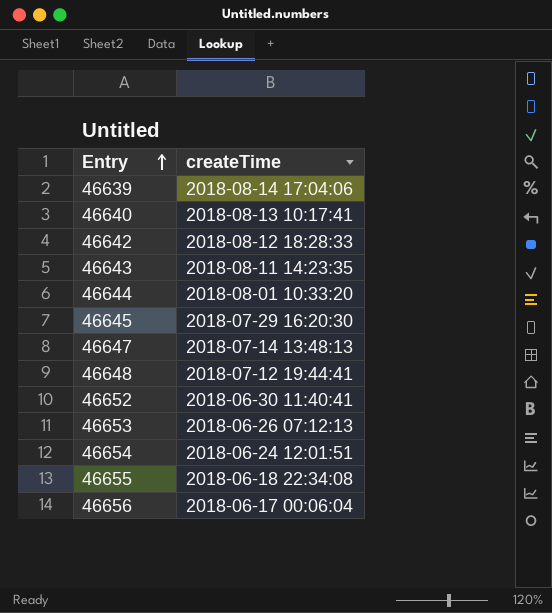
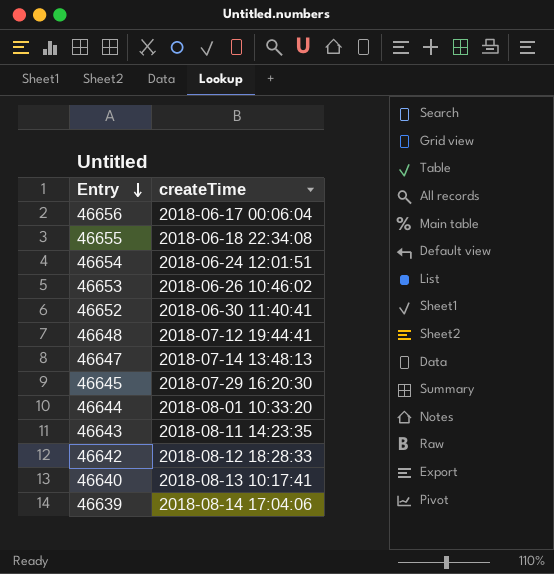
row order: Entry ascending -> Entry descending
46653 | createTime: 2018-06-26 07:12:13 -> 2018-06-26 10:46:02

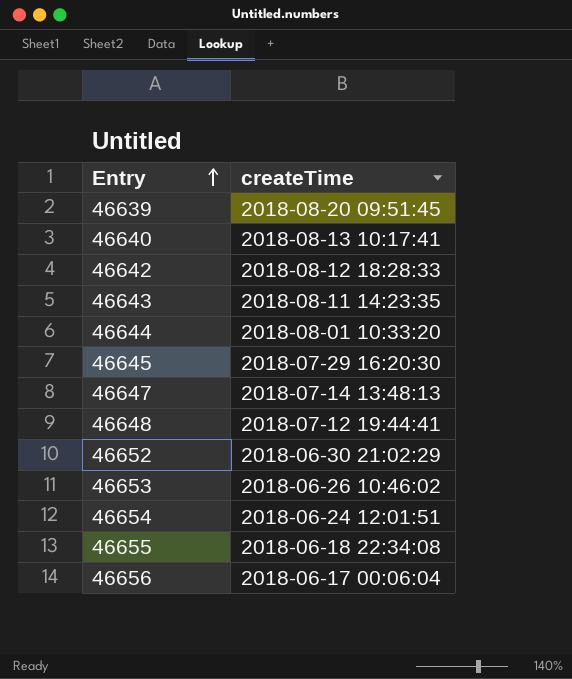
row order: Entry descending -> Entry ascending
46639 | createTime: 2018-08-14 17:04:06 -> 2018-08-20 09:51:45
46652 | createTime: 2018-06-30 11:40:41 -> 2018-06-30 21:02:29

